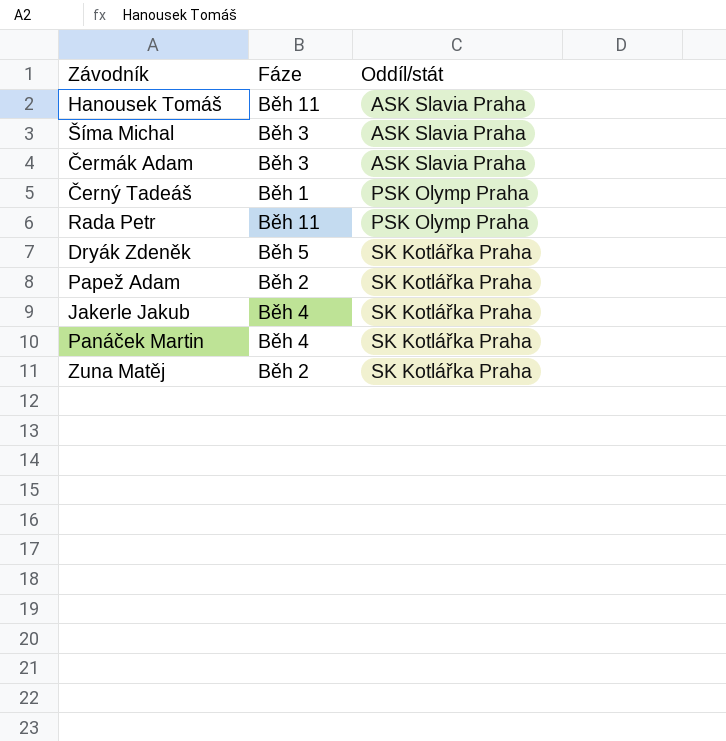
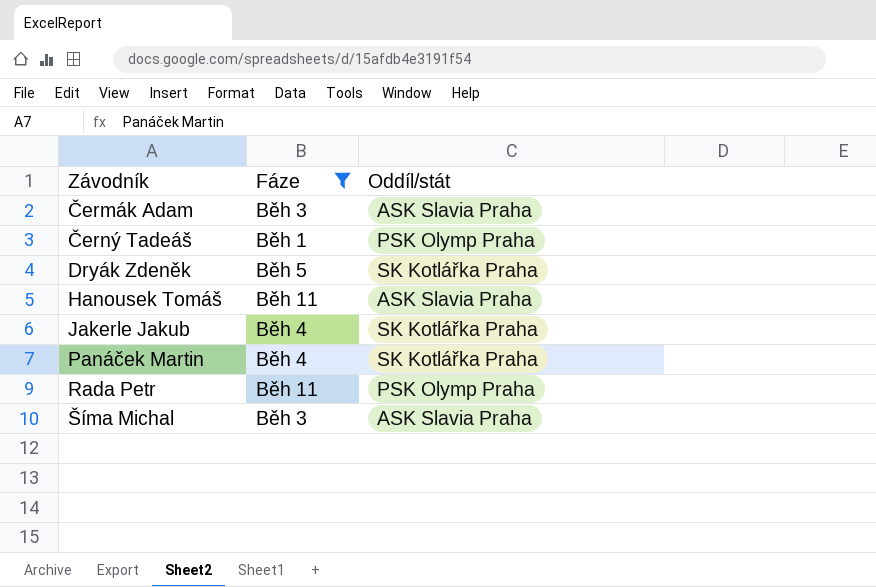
filter: none -> Fáze != Běh 2
row order: Oddíl/stát ascending -> Závodník ascending

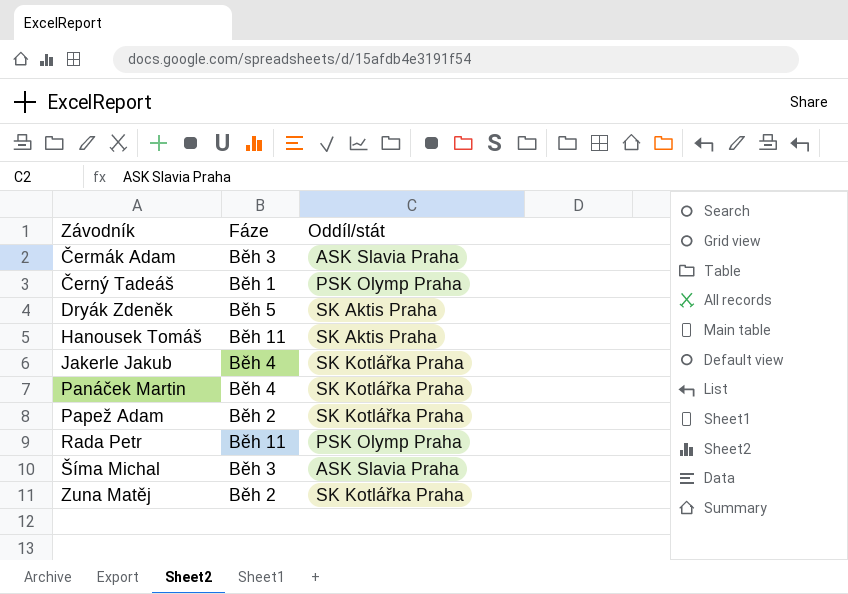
filter: Fáze != Běh 2 -> none
Dryák Zdeněk | Oddíl/stát: SK Kotlářka Praha -> SK Aktis Praha
Hanousek Tomáš | Oddíl/stát: ASK Slavia Praha -> SK Aktis Praha

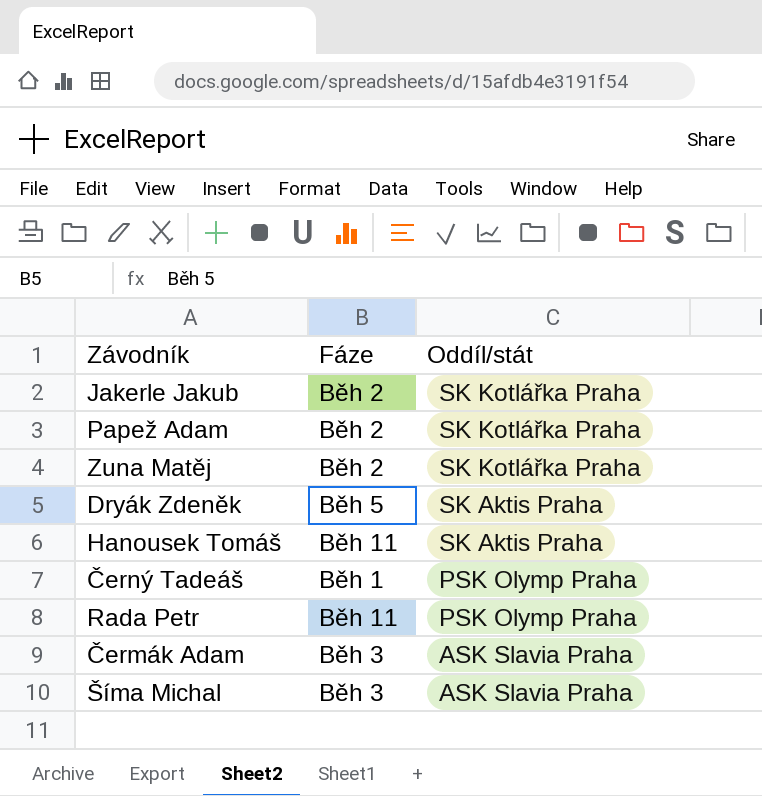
row order: Závodník ascending -> Oddíl/stát descending
row Panáček Martin: Běh 4 | SK Kotlářka Praha -> none
Jakerle Jakub | Fáze: Běh 4 -> Běh 2

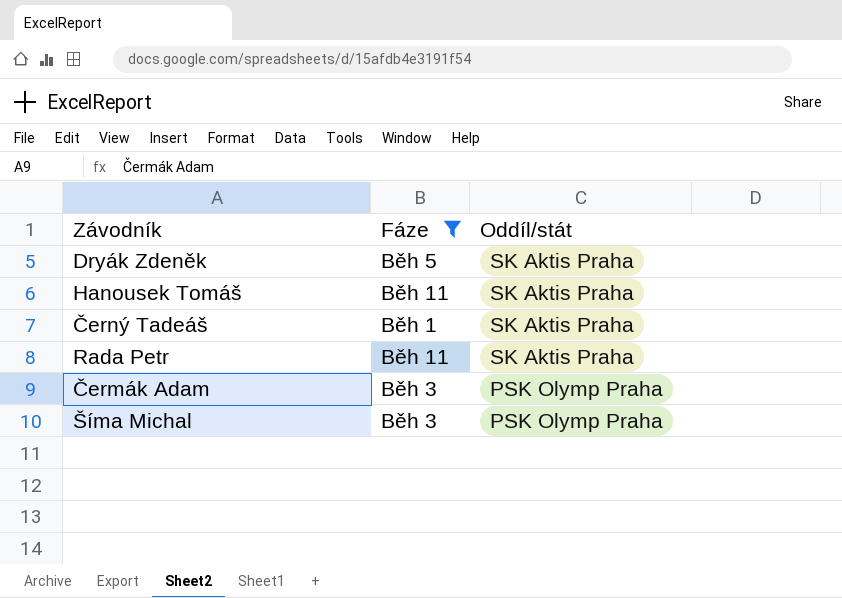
filter: none -> Fáze != Běh 2
Černý Tadeáš | Oddíl/stát: PSK Olymp Praha -> SK Aktis Praha
Rada Petr | Oddíl/stát: PSK Olymp Praha -> SK Aktis Praha
Čermák Adam | Oddíl/stát: ASK Slavia Praha -> PSK Olymp Praha
Šíma Michal | Oddíl/stát: ASK Slavia Praha -> PSK Olymp Praha

